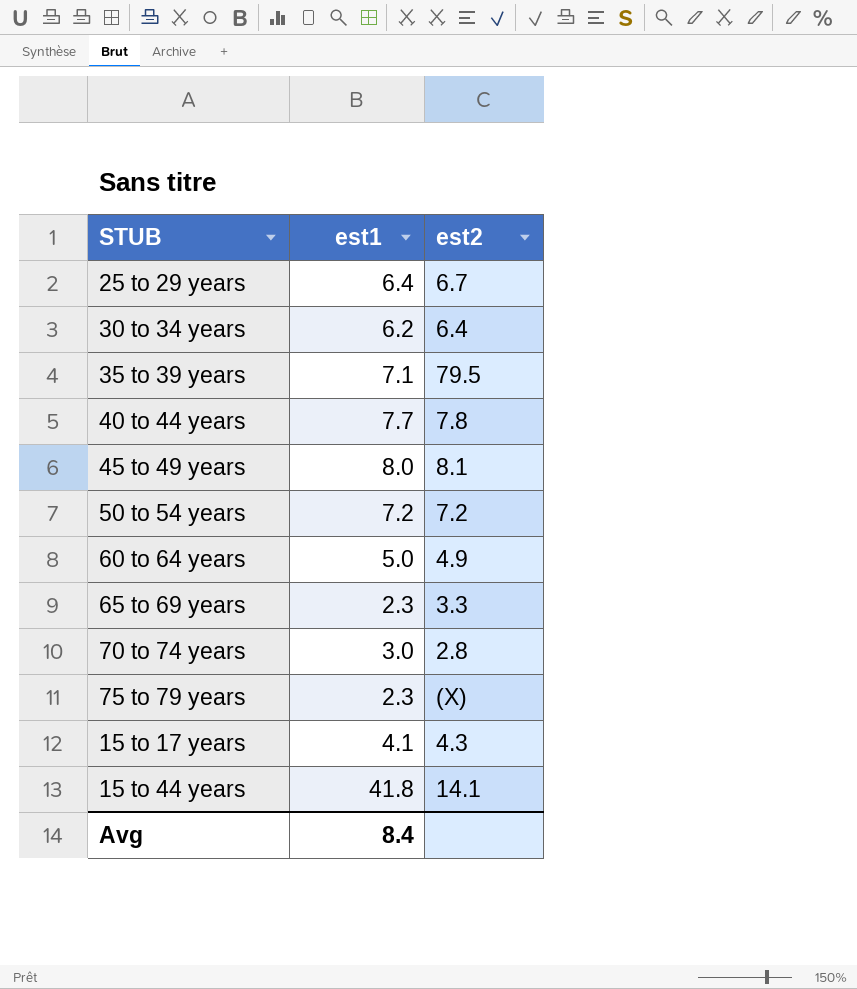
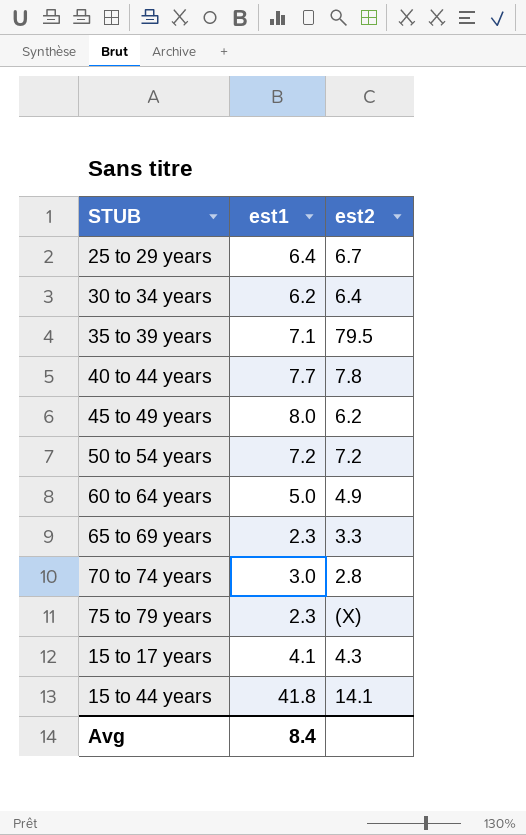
45 to 49 years | est2: 8.1 -> 6.2

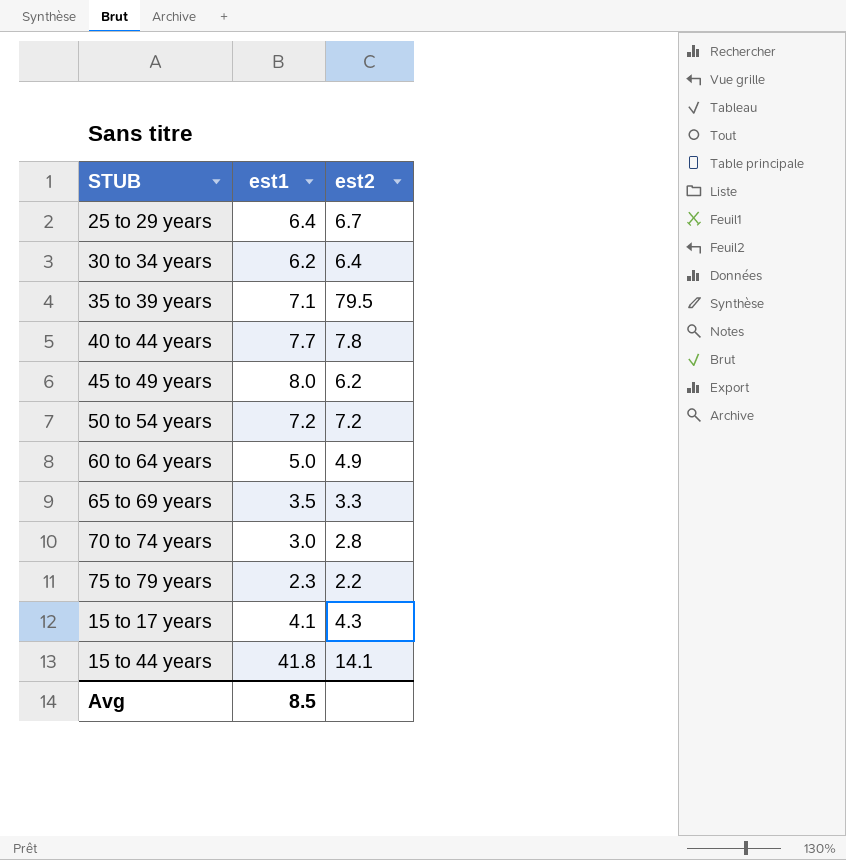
65 to 69 years | est1: 2.3 -> 3.5
75 to 79 years | est2: (X) -> 2.2
Avg | est1: 8.4 -> 8.5

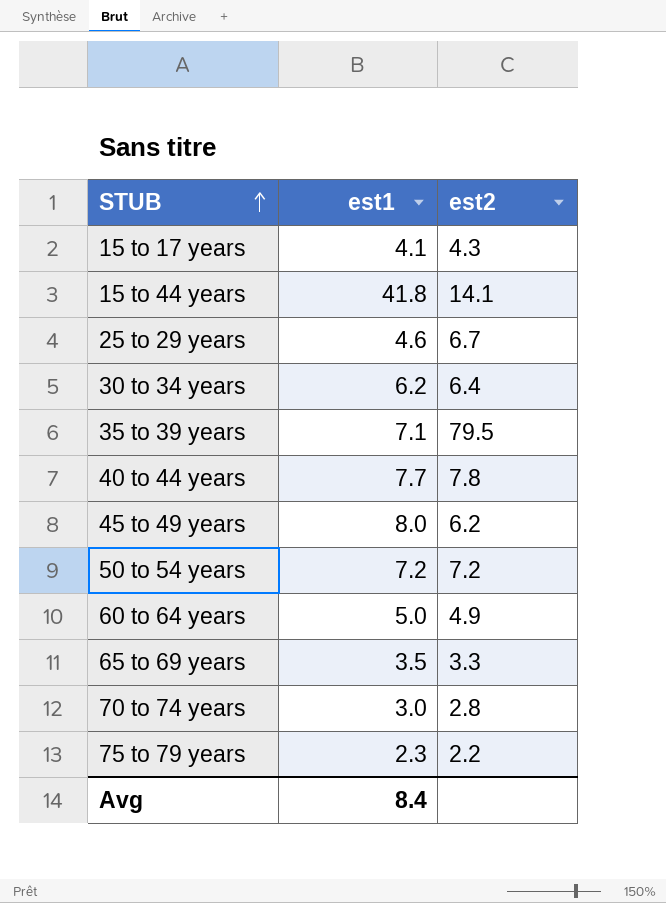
row order: none -> STUB ascending
25 to 29 years | est1: 6.4 -> 4.6
Avg | est1: 8.5 -> 8.4

